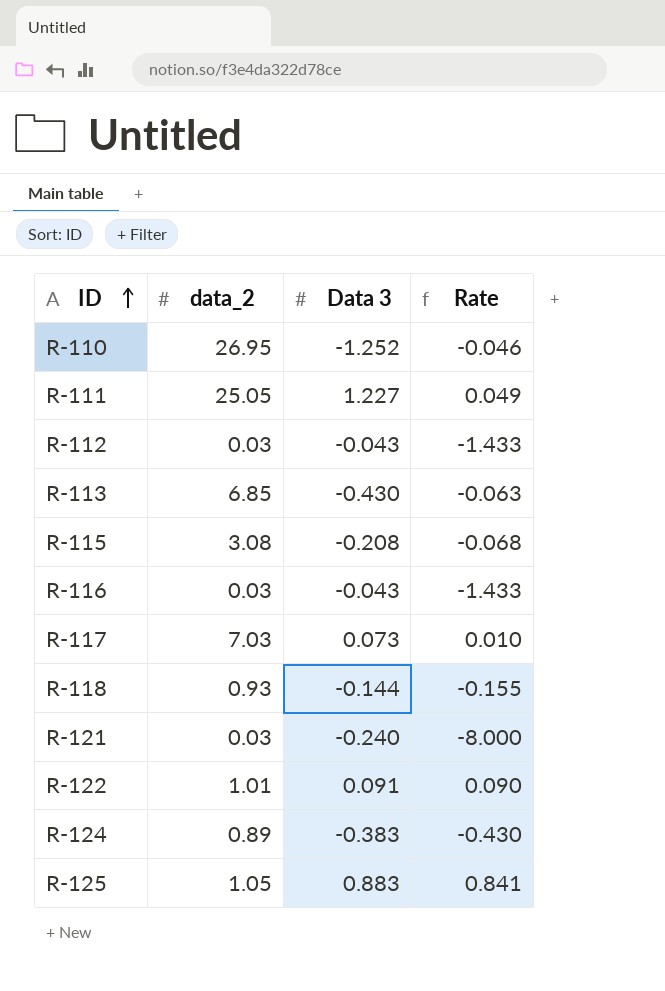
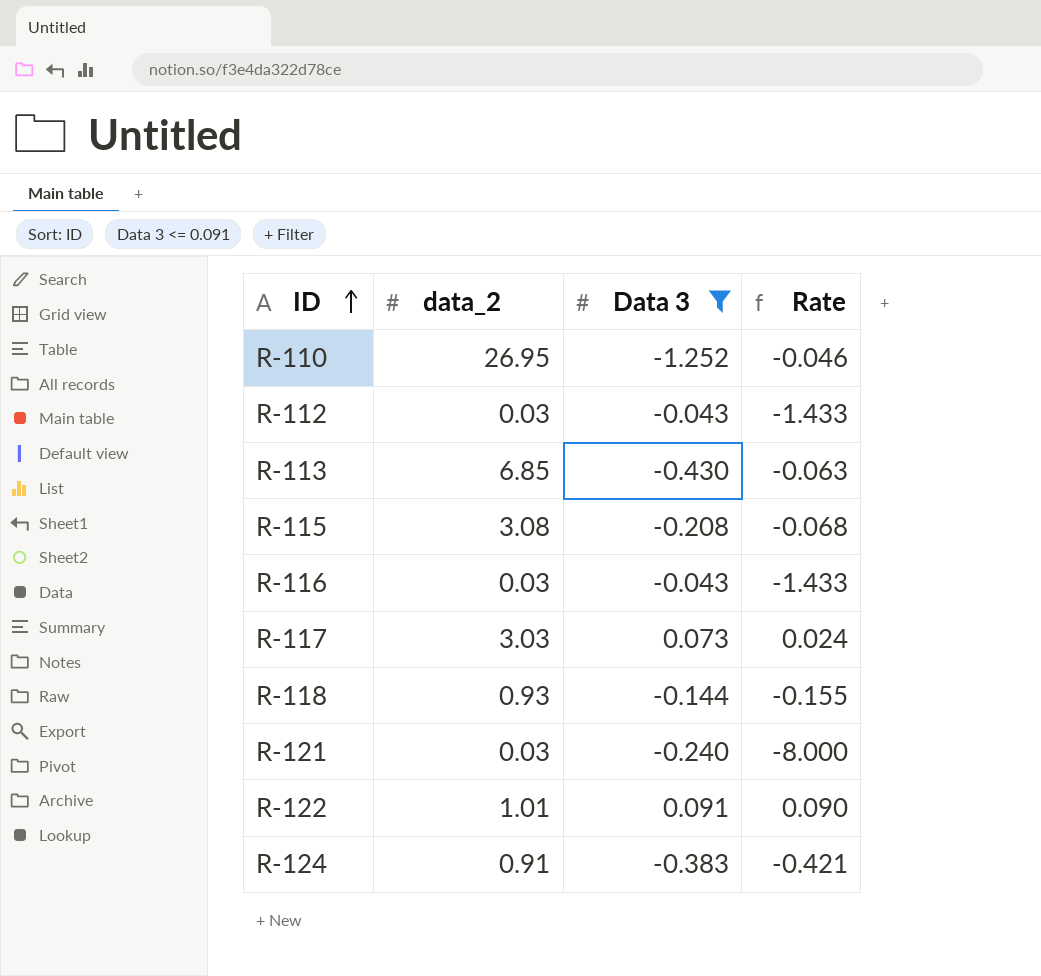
filter: none -> Data 3 <= 0.091
R-117 | data_2: 7.03 -> 3.03
R-117 | Rate: 0.010 -> 0.024
R-124 | data_2: 0.89 -> 0.91
R-124 | Rate: -0.430 -> -0.421

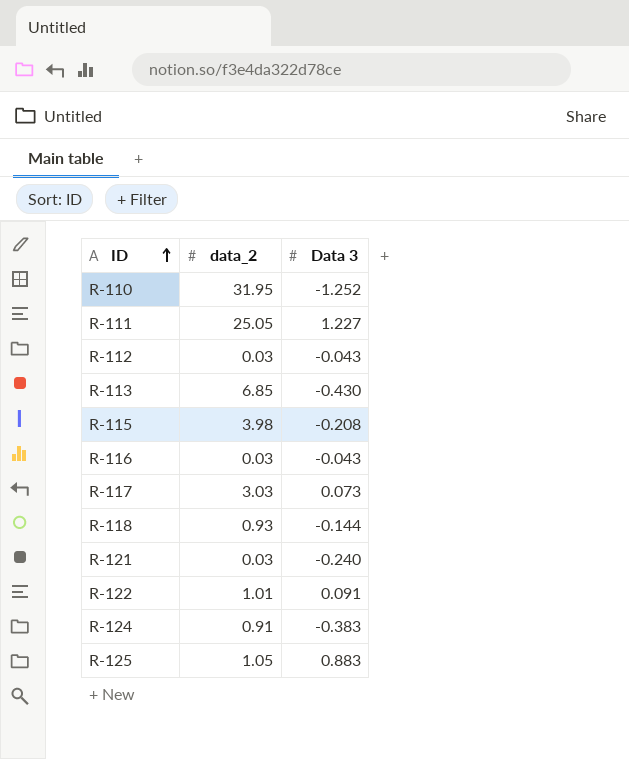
filter: Data 3 <= 0.091 -> none
column Rate | formula: [Data 3] / [data_2] -> none
R-110 | data_2: 26.95 -> 31.95
R-115 | data_2: 3.08 -> 3.98

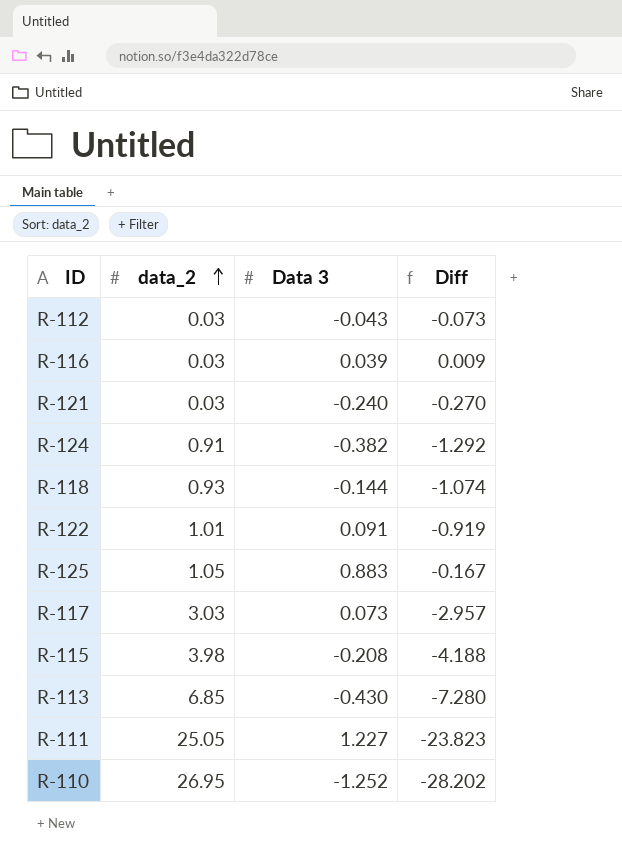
row order: ID ascending -> data_2 ascending
column Diff | formula: none -> [Data 3] - [data_2]
R-116 | Data 3: -0.043 -> 0.039
R-124 | Data 3: -0.383 -> -0.382
R-110 | data_2: 31.95 -> 26.95

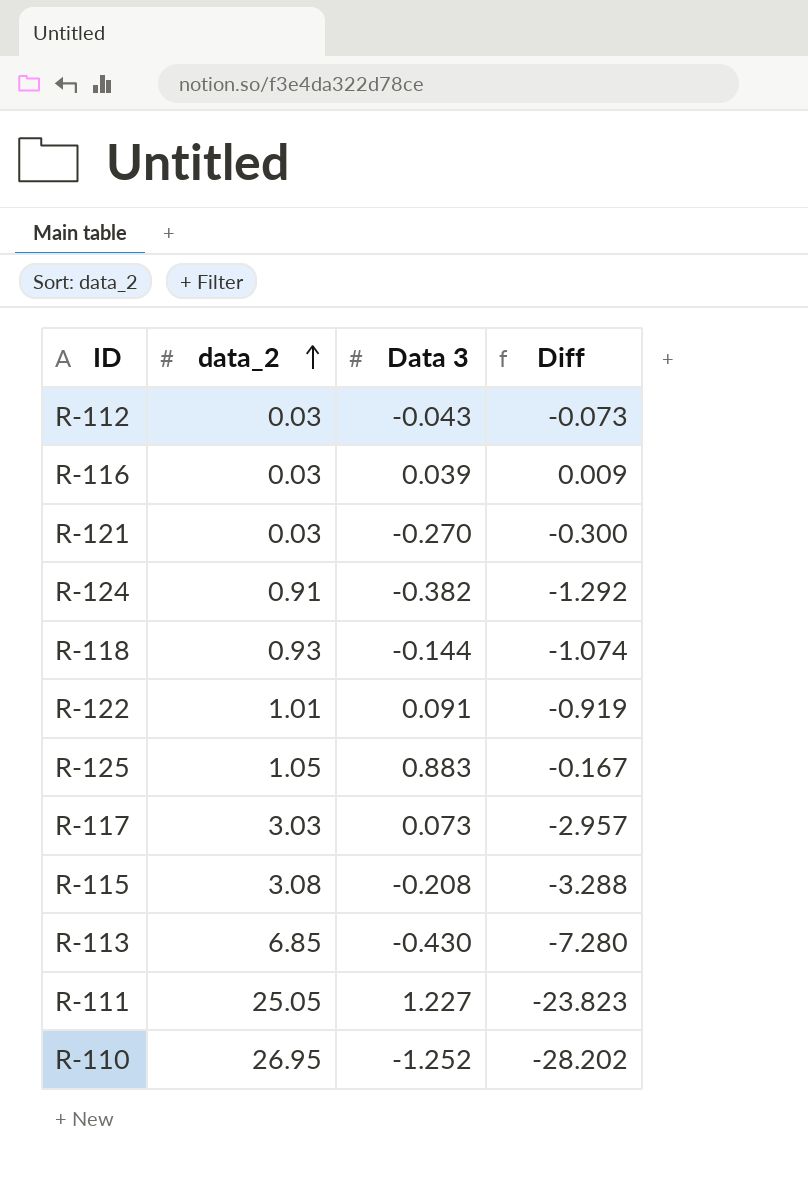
R-121 | Data 3: -0.240 -> -0.270
R-121 | Diff: -0.270 -> -0.300
R-115 | data_2: 3.98 -> 3.08
R-115 | Diff: -4.188 -> -3.288

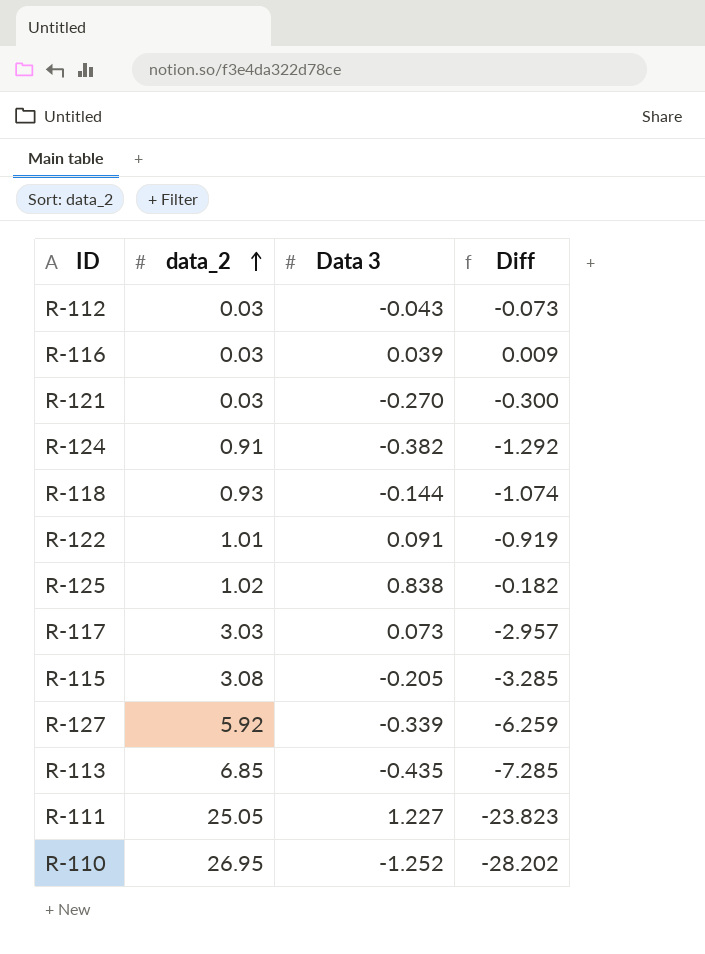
R-125 | data_2: 1.05 -> 1.02
R-125 | Data 3: 0.883 -> 0.838
R-125 | Diff: -0.167 -> -0.182
R-115 | Data 3: -0.208 -> -0.205
R-115 | Diff: -3.288 -> -3.285
row R-127: none -> 5.92 | -0.339 | -6.259
R-113 | Data 3: -0.430 -> -0.435
R-113 | Diff: -7.280 -> -7.285

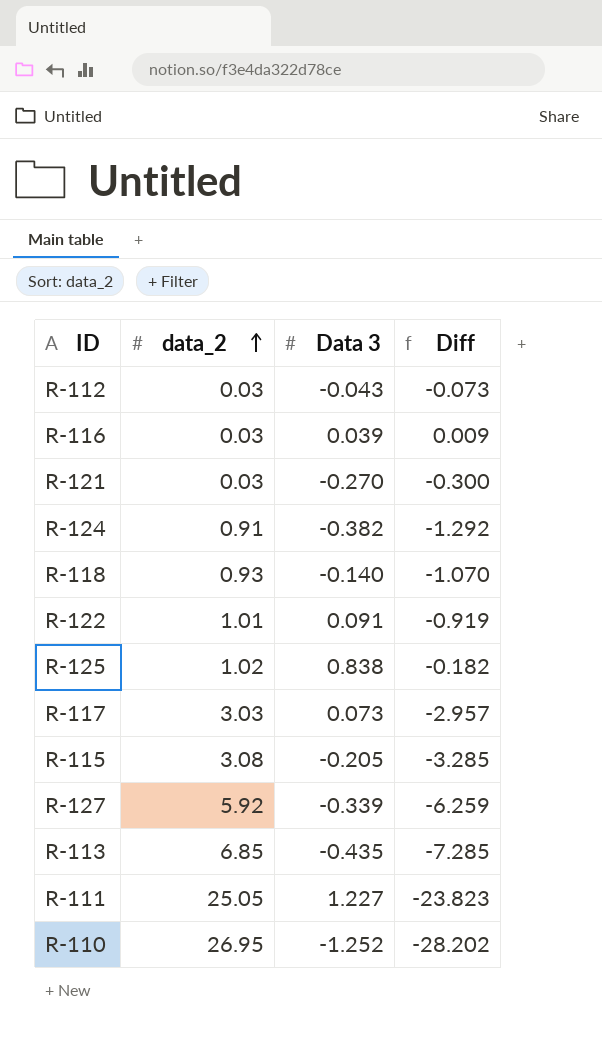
R-118 | Data 3: -0.144 -> -0.140
R-118 | Diff: -1.074 -> -1.070

